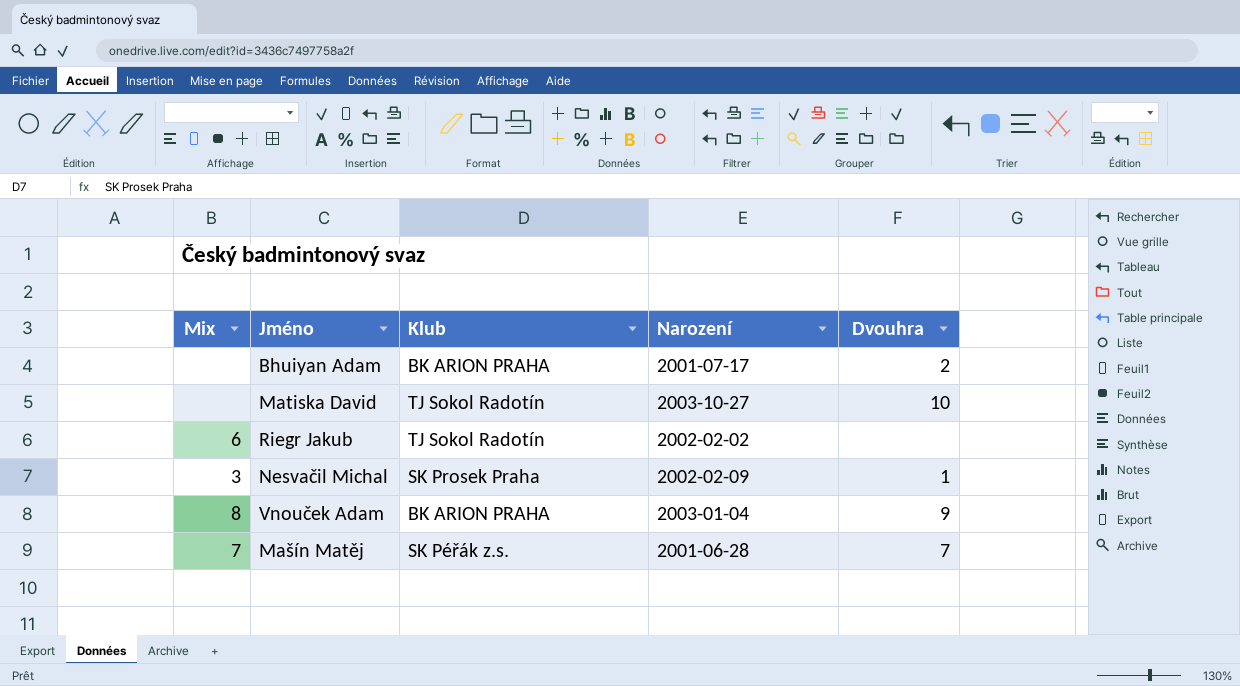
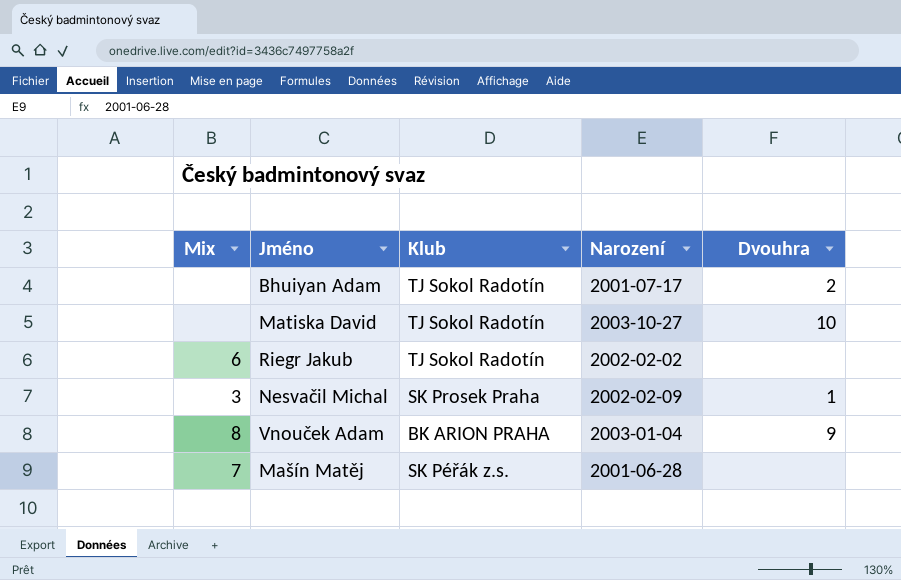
Bhuiyan Adam | Klub: BK ARION PRAHA -> TJ Sokol Radotín
Mašín Matěj | Dvouhra: 7 -> none

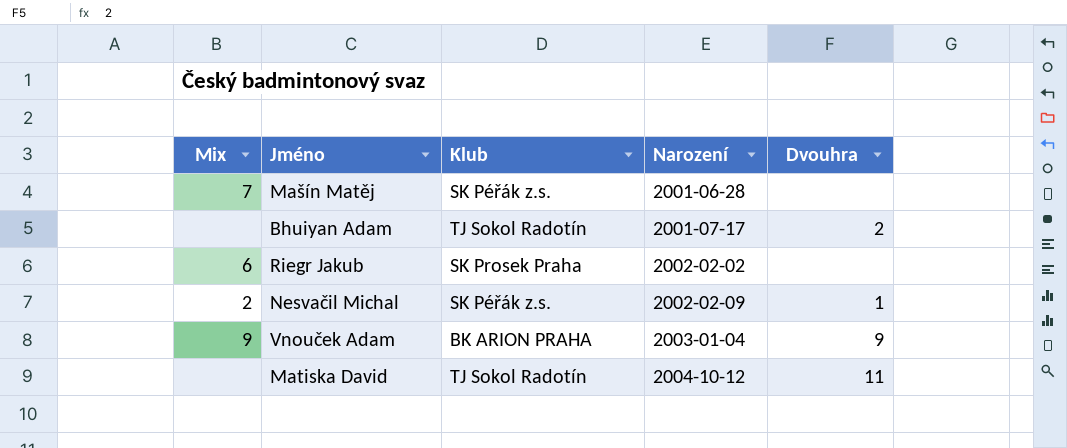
row order: none -> Narození ascending
Riegr Jakub | Klub: TJ Sokol Radotín -> SK Prosek Praha
Nesvačil Michal | Mix: 3 -> 2
Nesvačil Michal | Klub: SK Prosek Praha -> SK Péřák z.s.
Vnouček Adam | Mix: 8 -> 9
Matiska David | Narození: 2003-10-27 -> 2004-10-12
Matiska David | Dvouhra: 10 -> 11

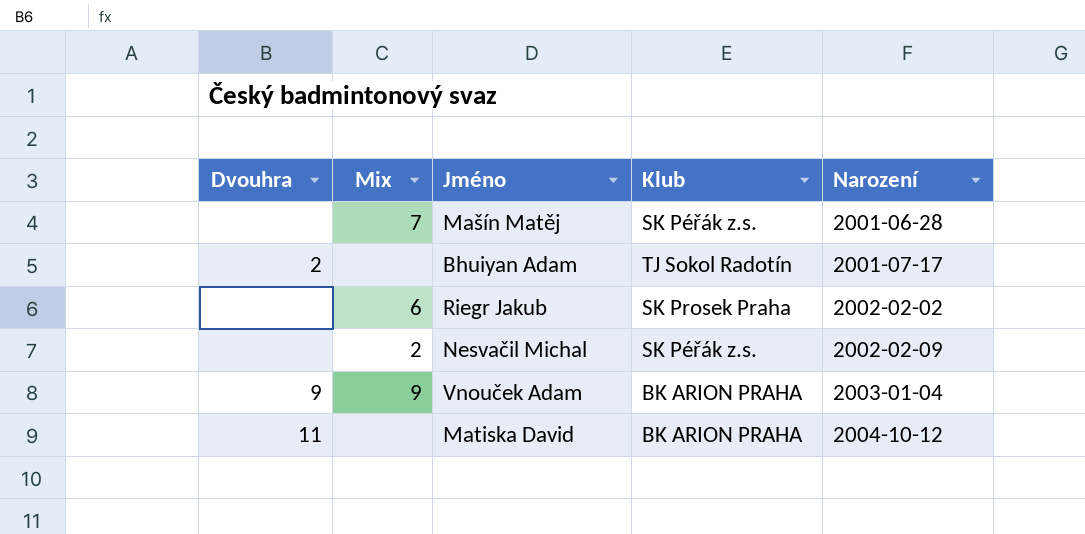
column Dvouhra | position: 5 -> 1
Nesvačil Michal | Dvouhra: 1 -> none
Matiska David | Klub: TJ Sokol Radotín -> BK ARION PRAHA

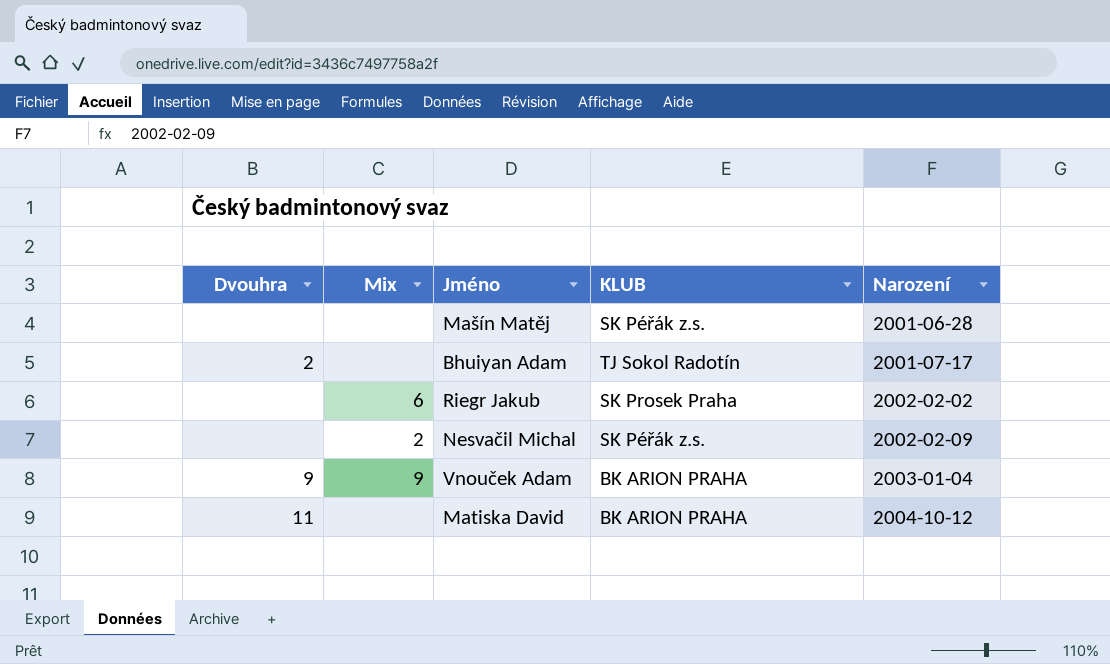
column name: Klub -> KLUB
Mašín Matěj | Mix: 7 -> none

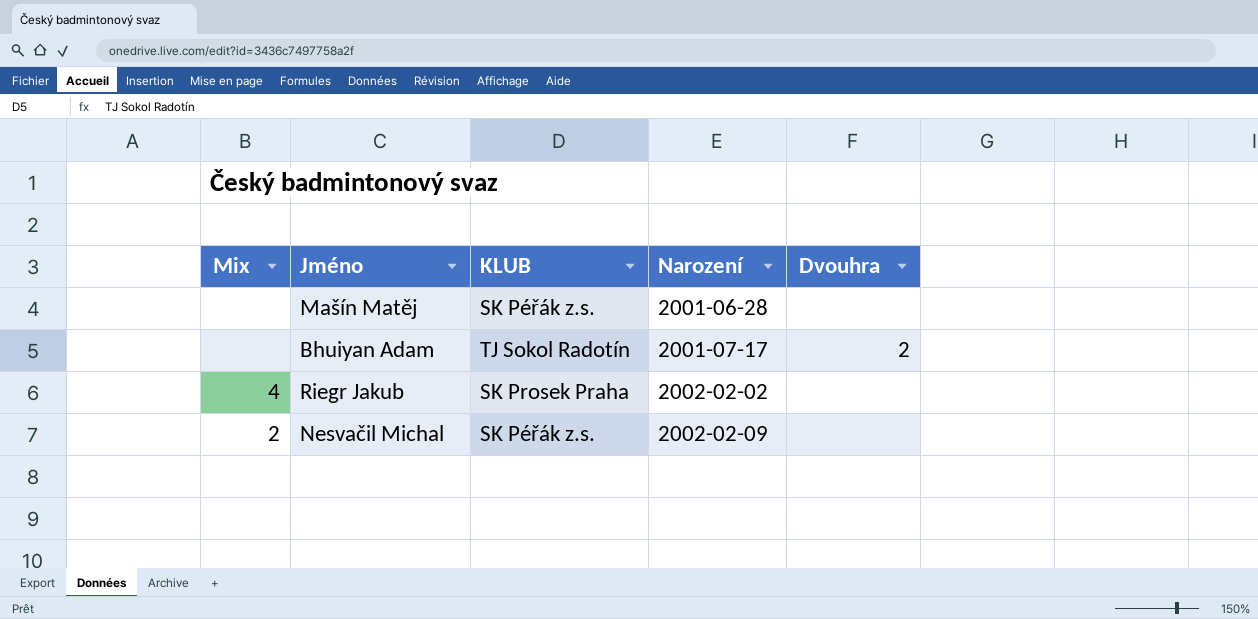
column Dvouhra | position: 1 -> 5
row Vnouček Adam: 9 | 9 | BK ARION PRAHA | 2003-01-04 -> none
row Matiska David: 11 | none | BK ARION PRAHA | 2004-10-12 -> none
Riegr Jakub | Mix: 6 -> 4

